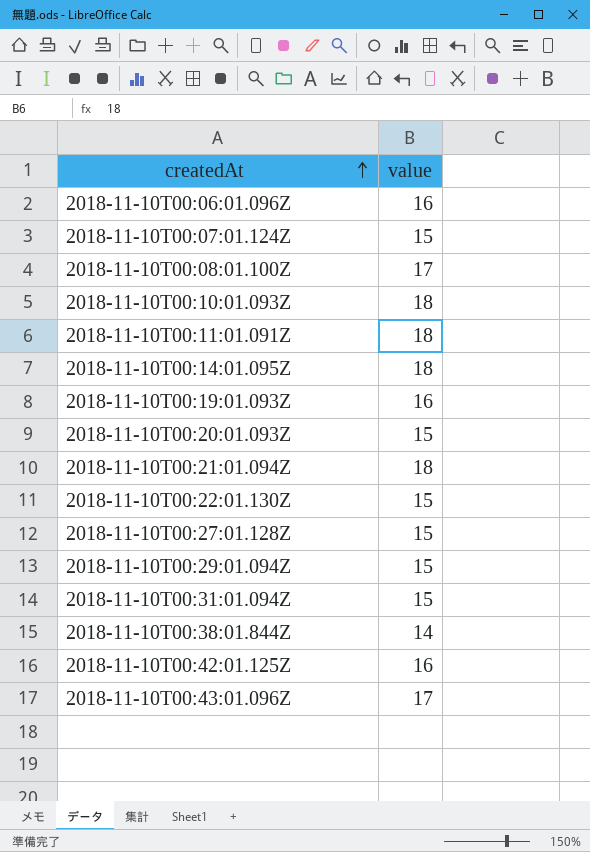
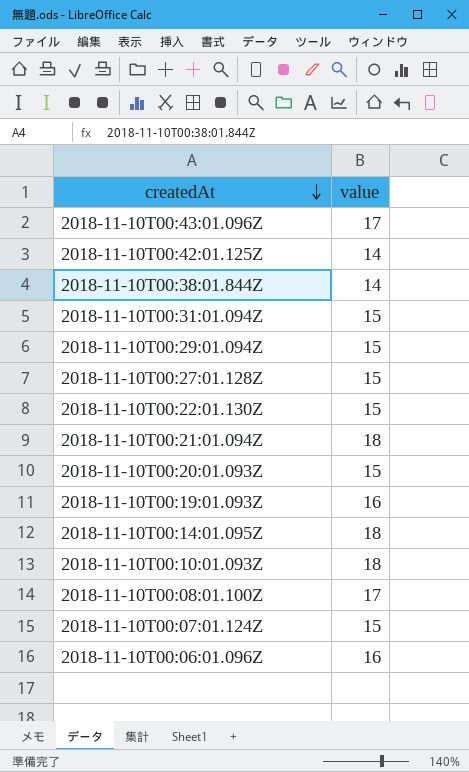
row order: createdAt ascending -> createdAt descending
row 2018-11-10T00:11:01.091Z: 18 -> none
2018-11-10T00:42:01.125Z | value: 16 -> 14

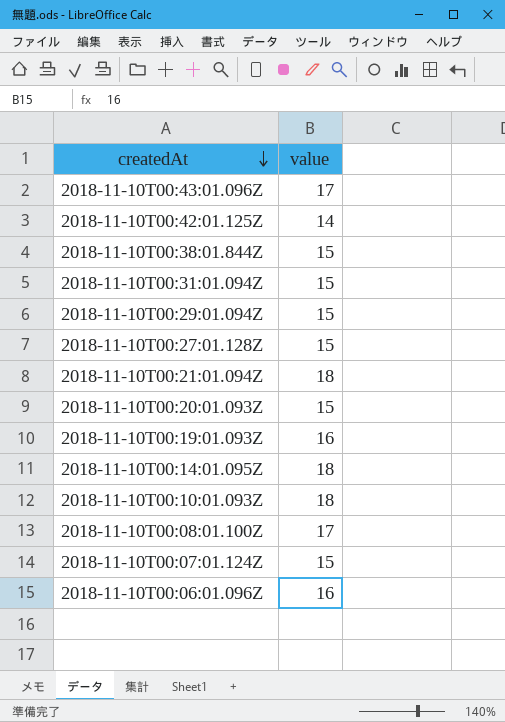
row 2018-11-10T00:22:01.130Z: 15 -> none
2018-11-10T00:38:01.844Z | value: 14 -> 15

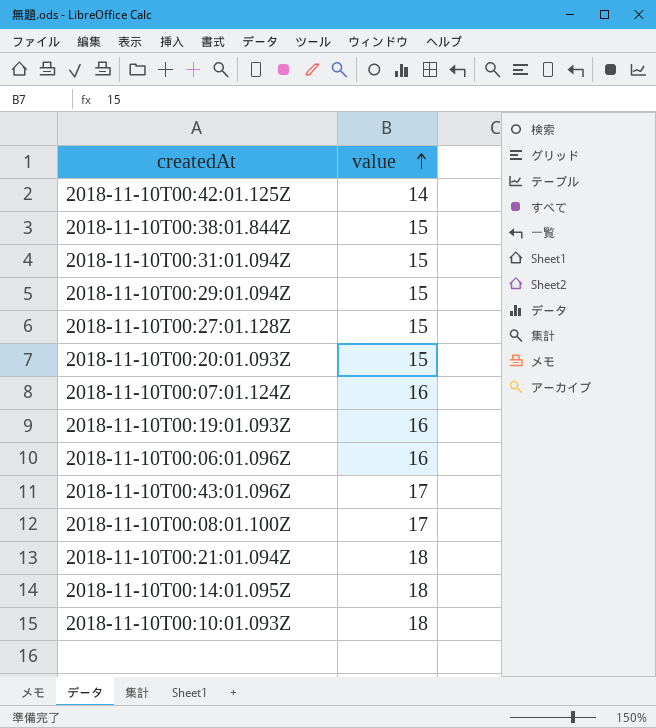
row order: createdAt descending -> value ascending
2018-11-10T00:07:01.124Z | value: 15 -> 16

